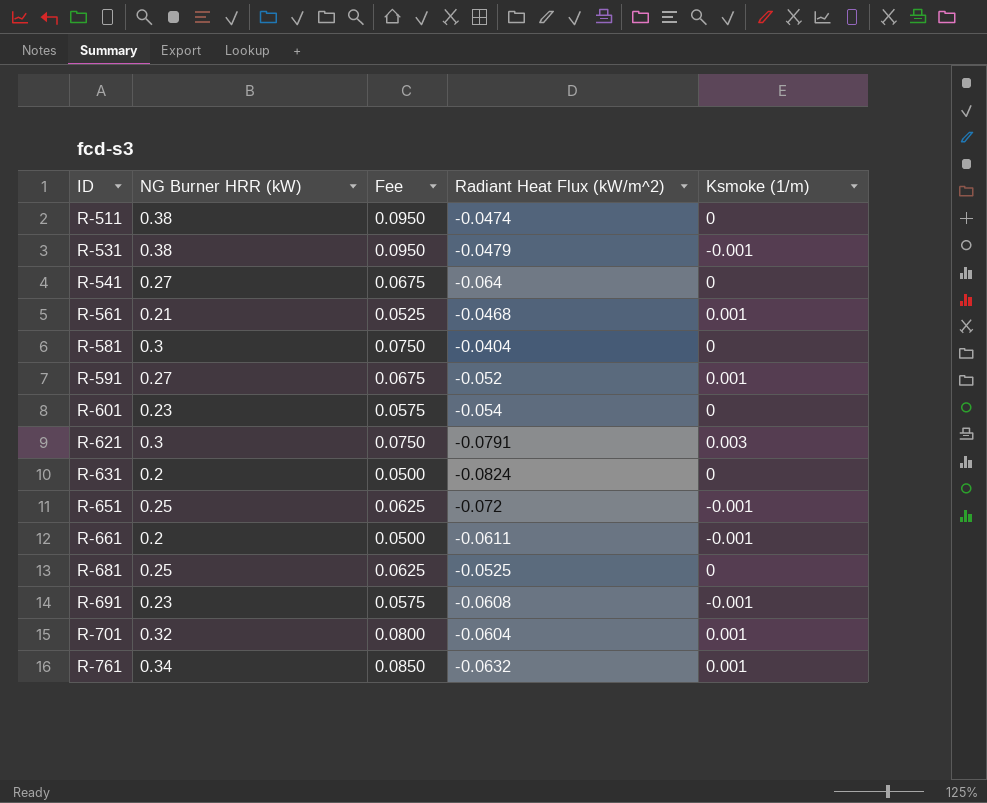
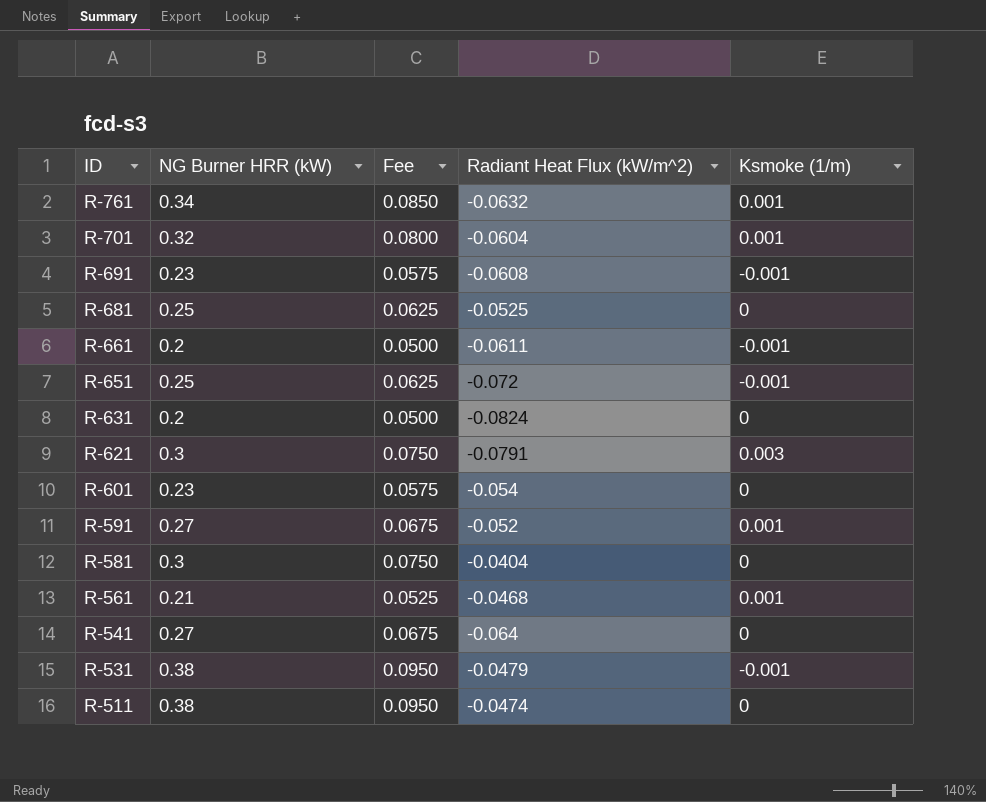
row order: ID ascending -> ID descending

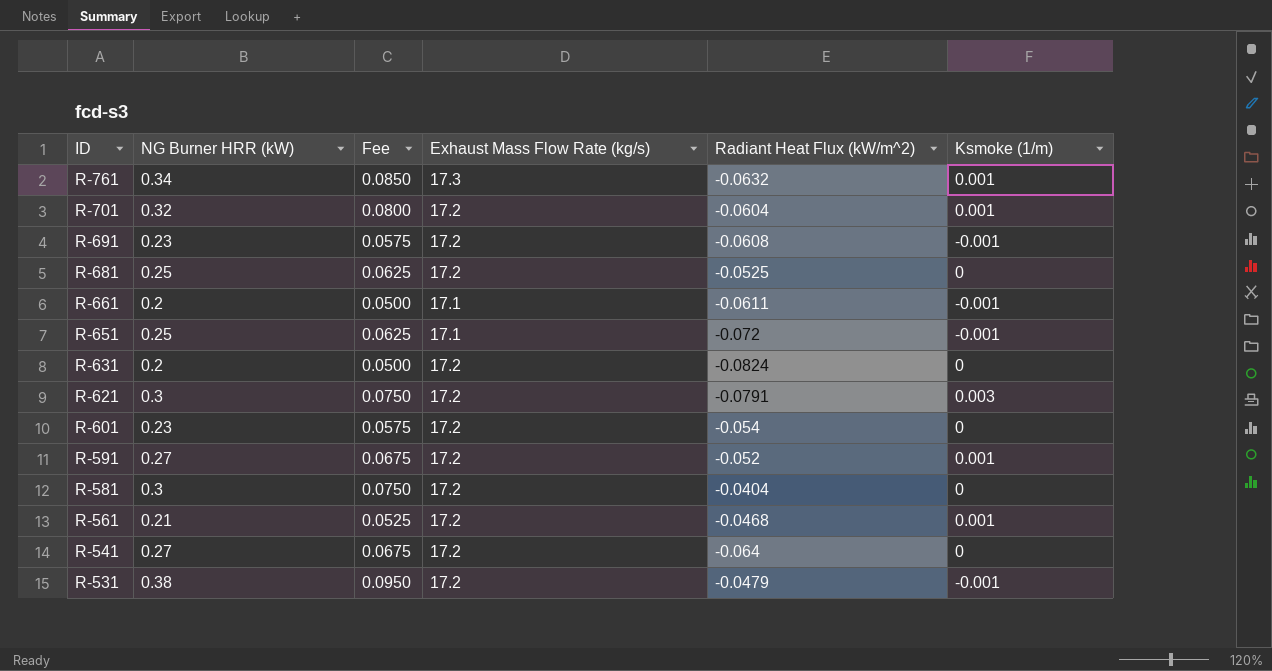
column Exhaust Mass Flow Rate (kg/s) | position: none -> 4
row R-511: 0.38 | 0.0950 | -0.0474 | 0 -> none

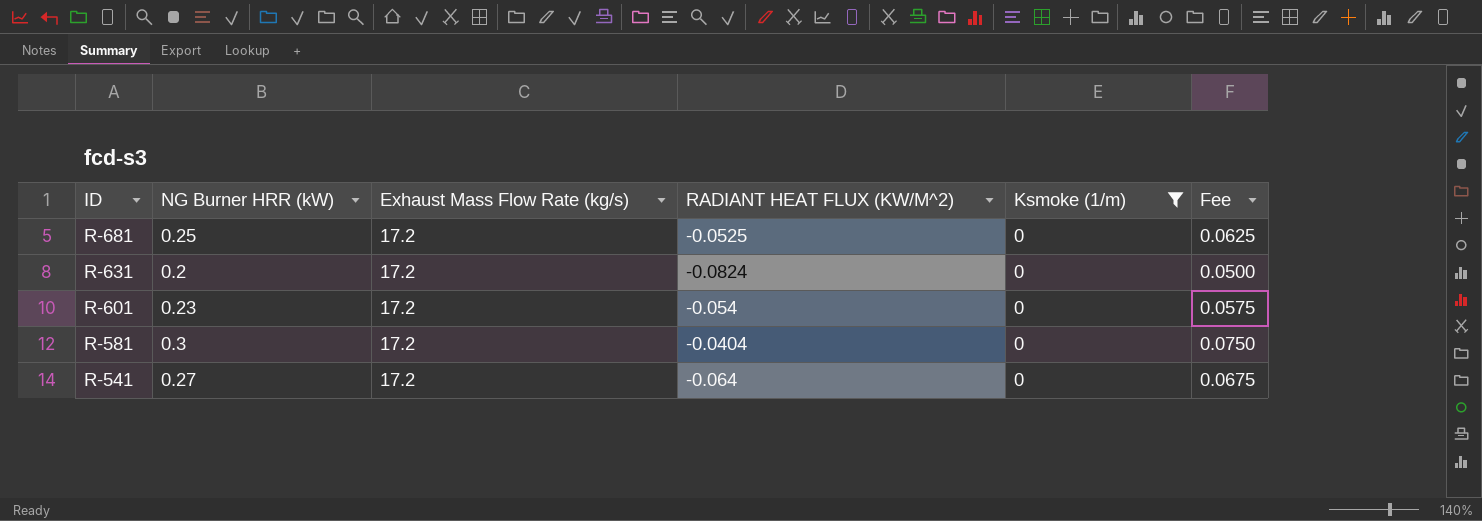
filter: none -> Ksmoke (1/m) = 0
column name: Radiant Heat Flux (kW/m^2) -> RADIANT HEAT FLUX (KW/M^2)
column Fee | position: 3 -> 6

